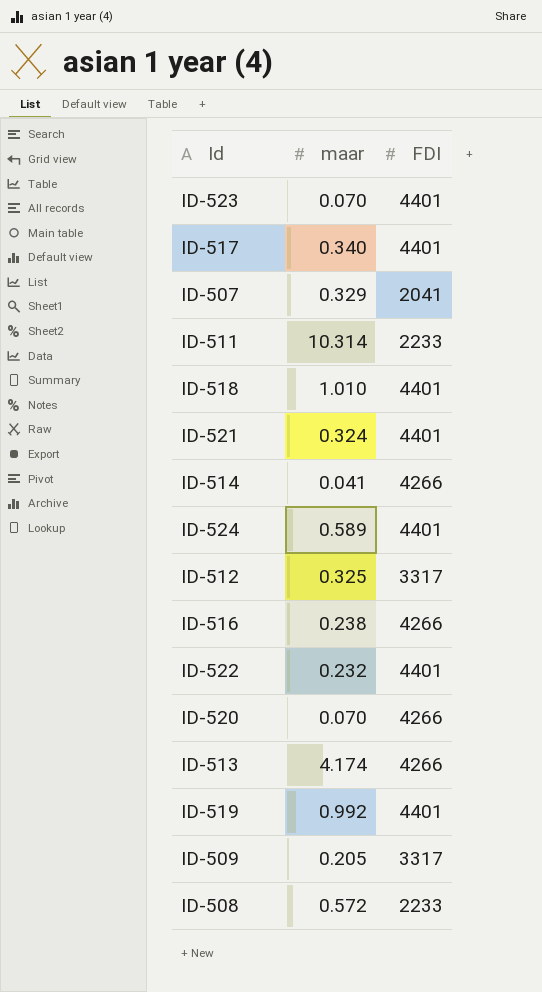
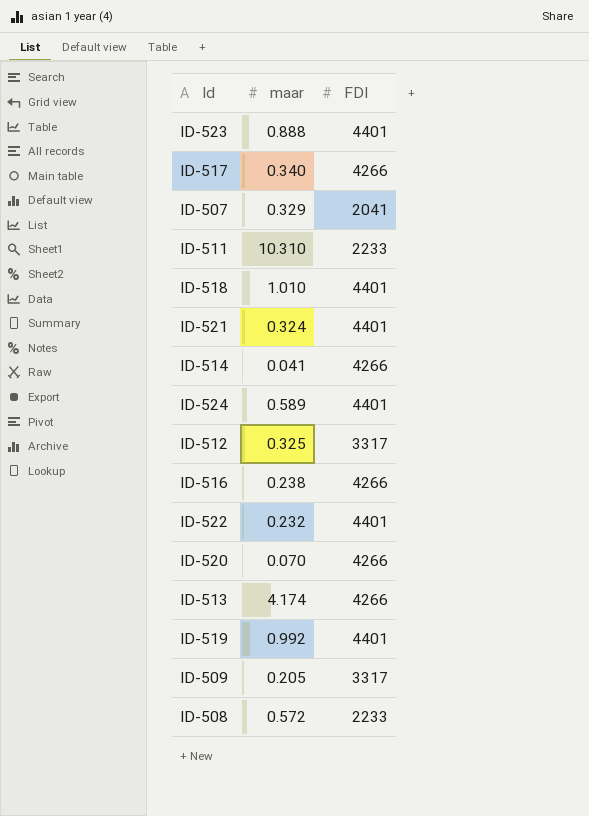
ID-523 | maar: 0.070 -> 0.888
ID-517 | FDI: 4401 -> 4266
ID-511 | maar: 10.314 -> 10.310

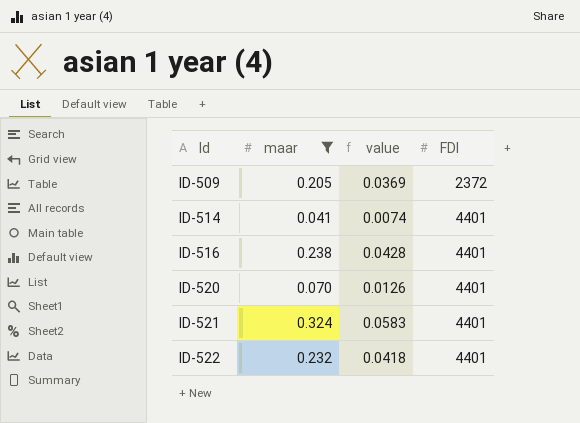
filter: none -> maar <= 0.324
row order: none -> Id ascending
column value | formula: none -> [maar] * 0.18
ID-509 | FDI: 3317 -> 2372
ID-514 | FDI: 4266 -> 4401
ID-516 | FDI: 4266 -> 4401
ID-520 | FDI: 4266 -> 4401

